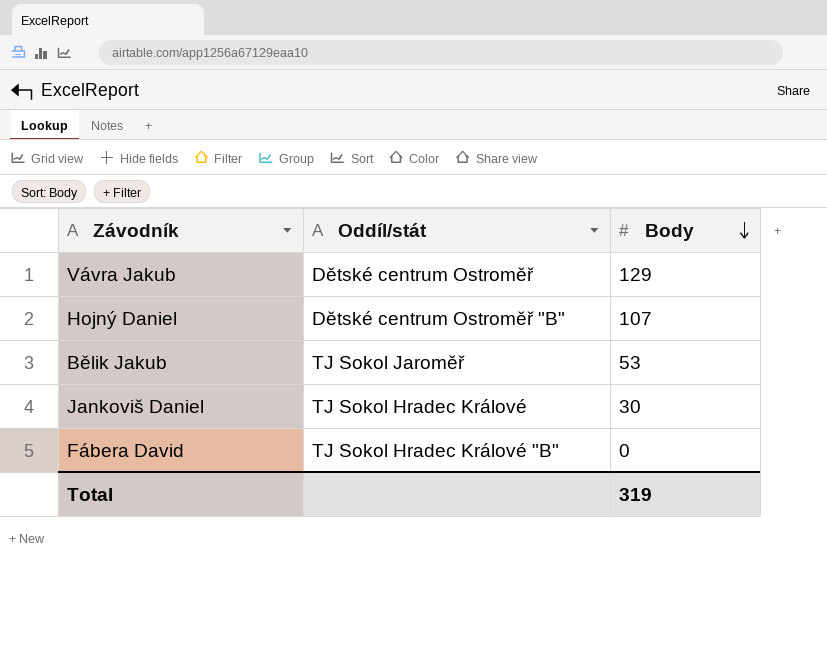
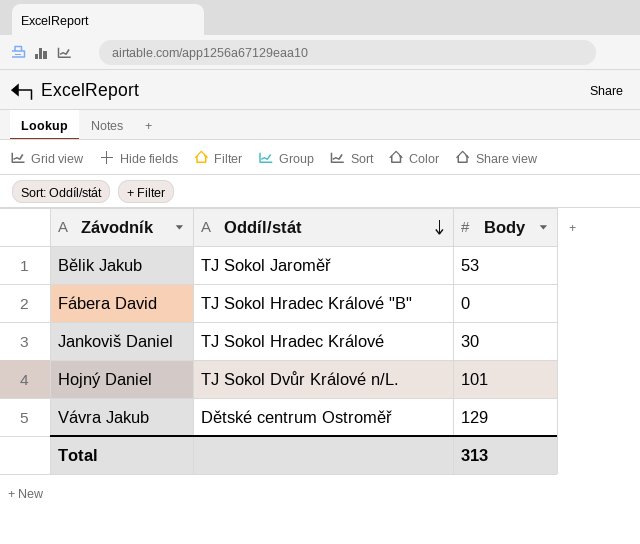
row order: Body descending -> Oddíl/stát descending
Hojný Daniel | Oddíl/stát: Dětské centrum Ostroměř "B" -> TJ Sokol Dvůr Králové n/L.
Hojný Daniel | Body: 107 -> 101
Total | Body: 319 -> 313

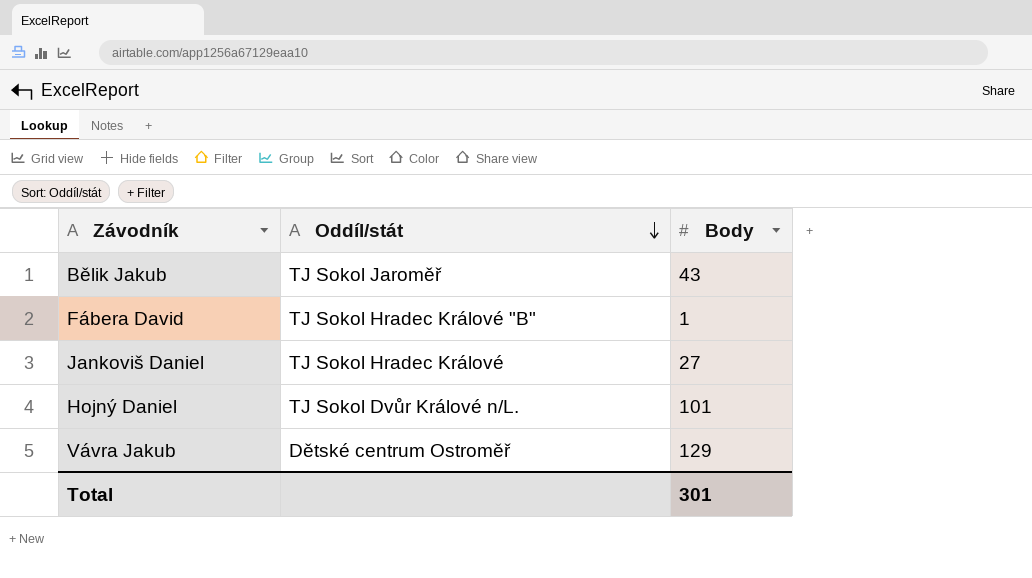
Bělik Jakub | Body: 53 -> 43
Fábera David | Body: 0 -> 1
Jankoviš Daniel | Body: 30 -> 27
Total | Body: 313 -> 301

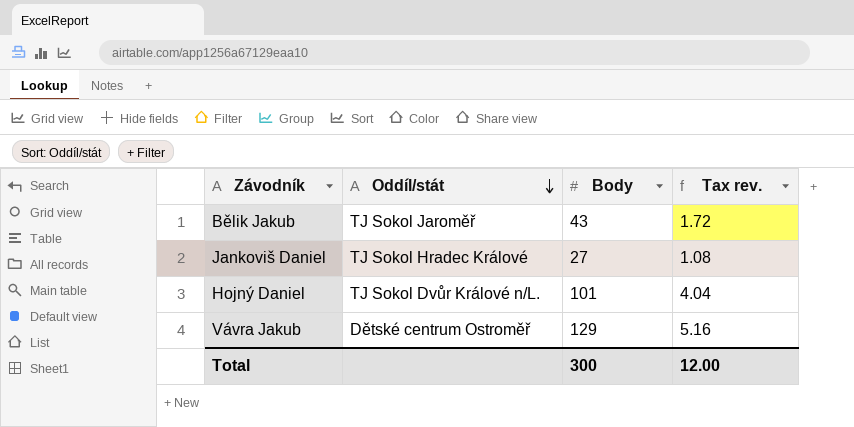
column Tax rev. | formula: none -> [Body] * 0.04
row Fábera David: TJ Sokol Hradec Králové "B" | 1 -> none
Total | Body: 301 -> 300

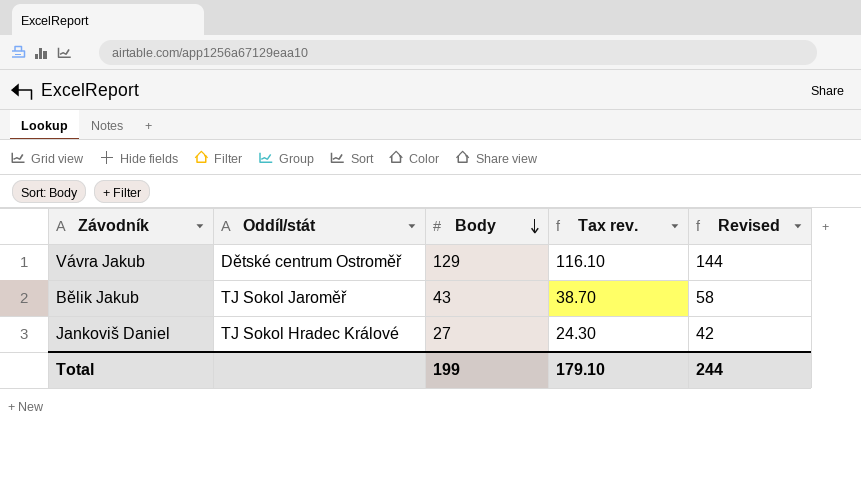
row order: Oddíl/stát descending -> Body descending
column Tax rev. | formula: [Body] * 0.04 -> [Body] * 0.9
column Revised | formula: none -> [Body] + 15
row Hojný Daniel: TJ Sokol Dvůr Králové n/L. | 101 | 4.04 -> none
Total | Body: 300 -> 199
Total | Tax rev.: 12.00 -> 179.10

